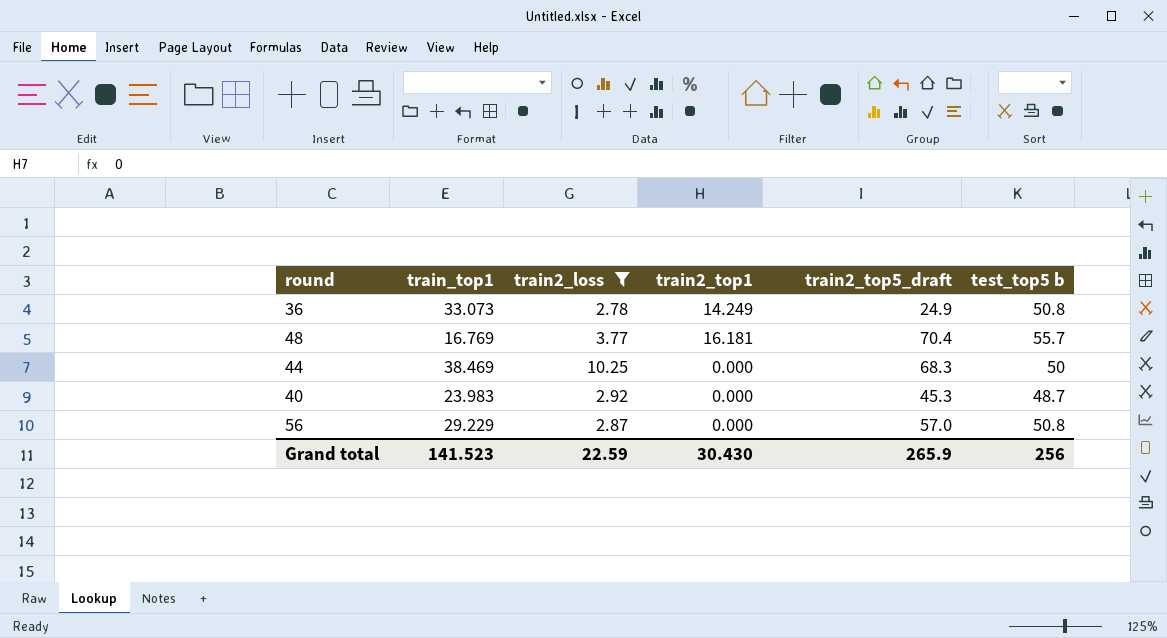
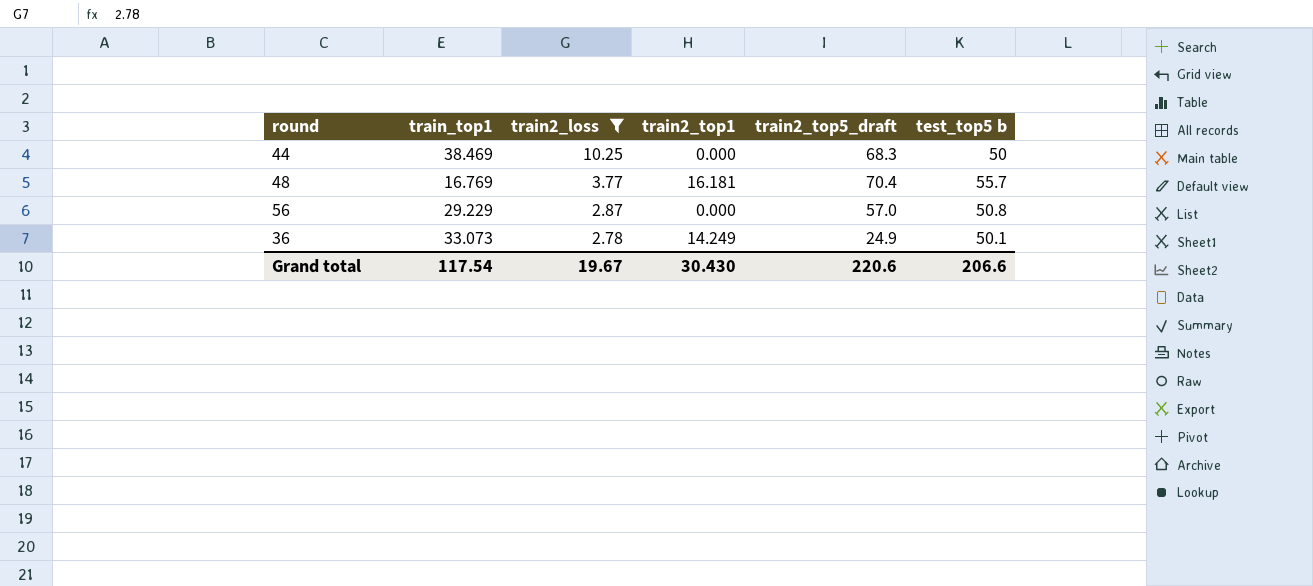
row order: none -> train2_loss descending
row 40: 23.983 | 2.92 | 0.000 | 45.3 | 48.7 -> none
36 | test_top5 b: 50.8 -> 50.1
Grand total | train_top1: 141.523 -> 117.54
Grand total | train2_loss: 22.59 -> 19.67
Grand total | train2_top5_draft: 265.9 -> 220.6
Grand total | test_top5 b: 256 -> 206.6

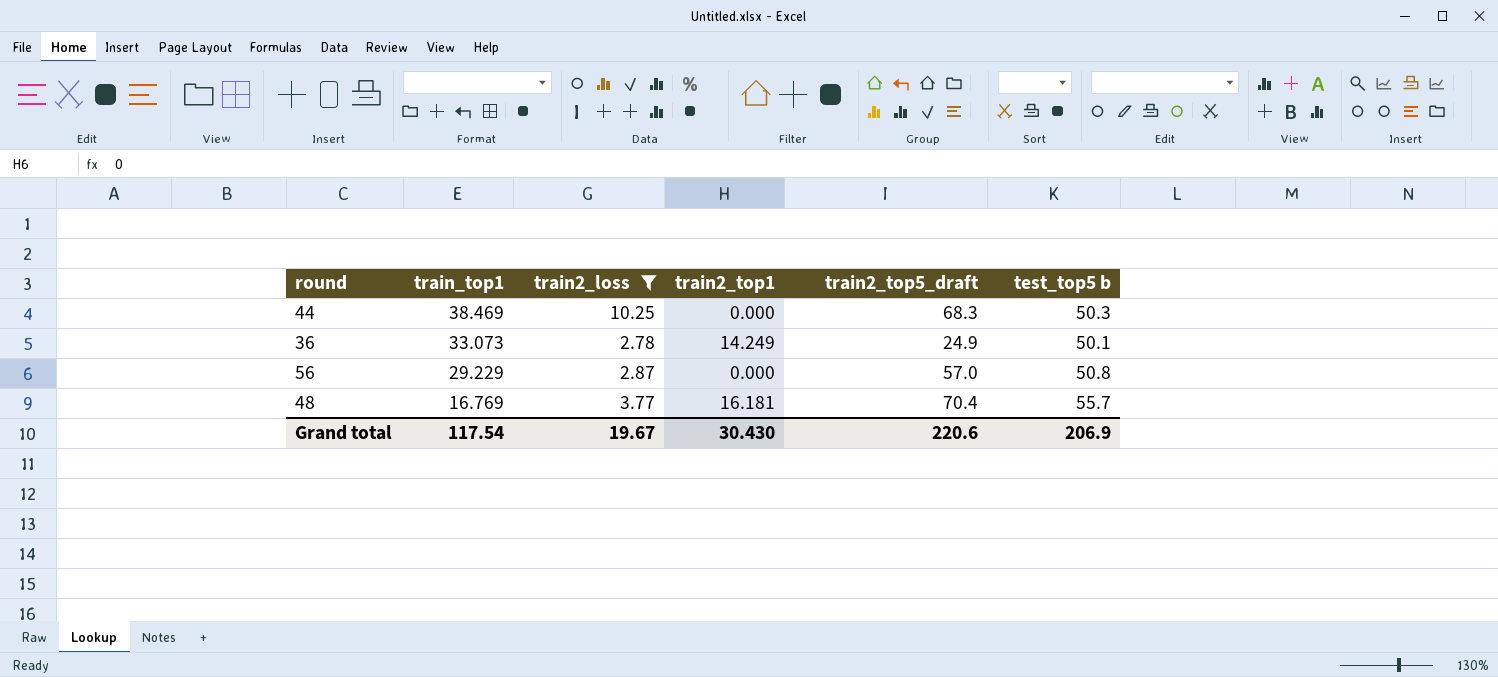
row order: train2_loss descending -> train_top1 descending
44 | test_top5 b: 50 -> 50.3
Grand total | test_top5 b: 206.6 -> 206.9

